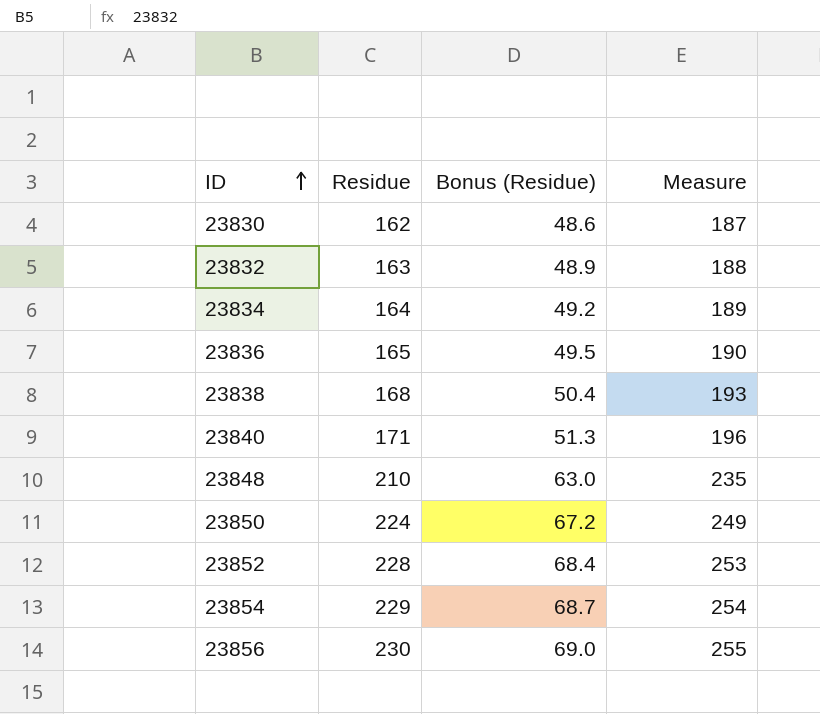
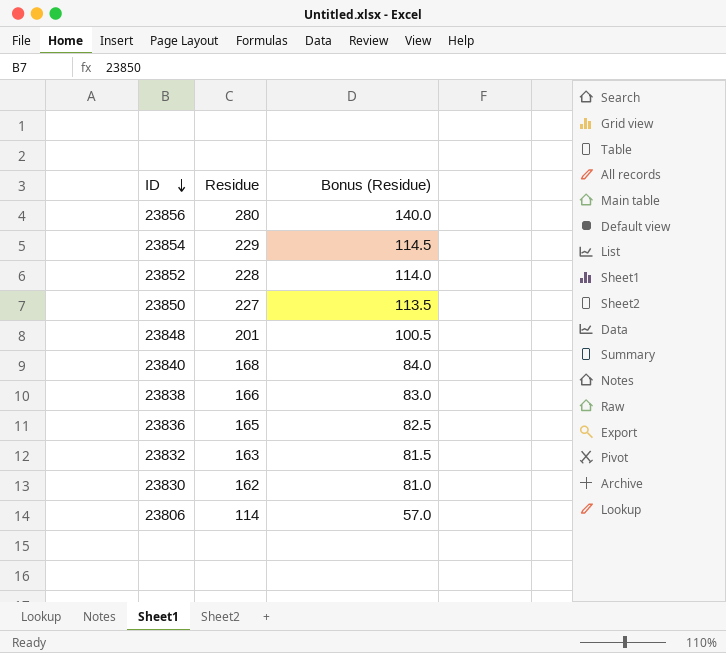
row order: ID ascending -> ID descending
column Measure | formula: [Residue] + 25 -> none
column Bonus (Residue) | formula: [Residue] * 0.3 -> [Residue] * 0.5
row 23834: 164 | 49.2 | 189 -> none
23856 | Residue: 230 -> 280
23850 | Residue: 224 -> 227
23848 | Residue: 210 -> 201
23840 | Residue: 171 -> 168
23838 | Residue: 168 -> 166
row 23806: none -> 114 | 57.0

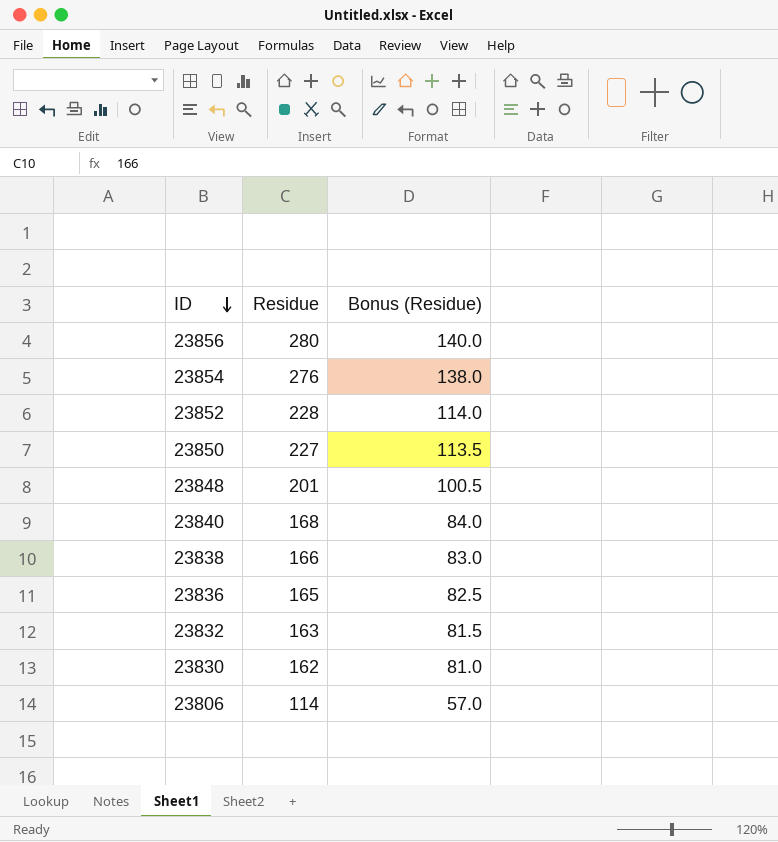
23854 | Residue: 229 -> 276
23854 | Bonus (Residue): 114.5 -> 138.0

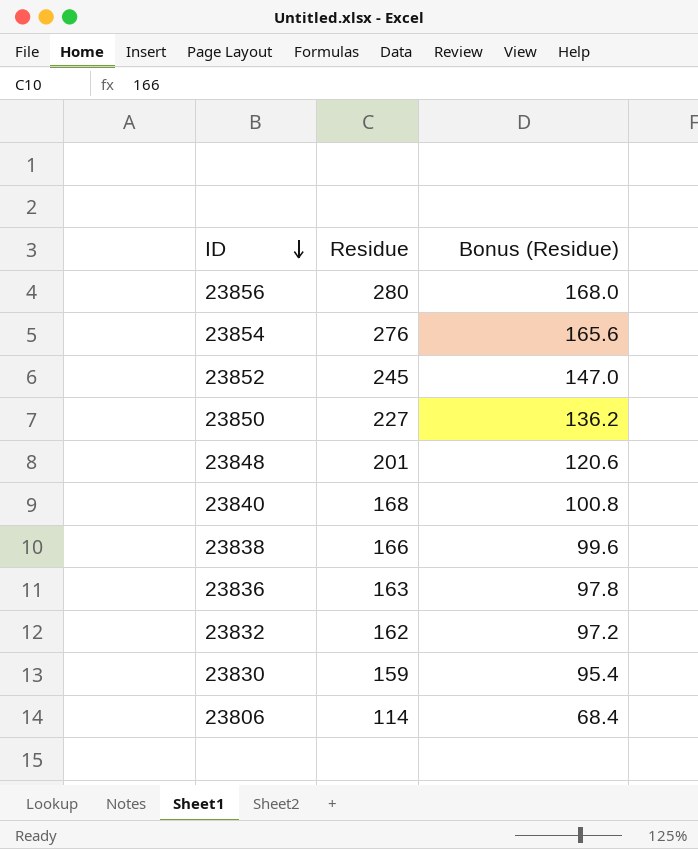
column Bonus (Residue) | formula: [Residue] * 0.5 -> [Residue] * 0.6
23852 | Residue: 228 -> 245
23836 | Residue: 165 -> 163
23832 | Residue: 163 -> 162
23830 | Residue: 162 -> 159

